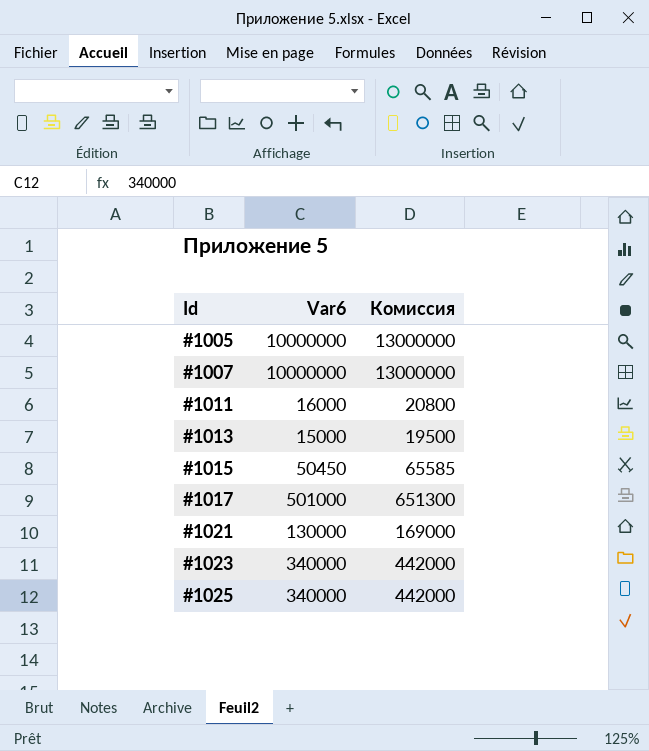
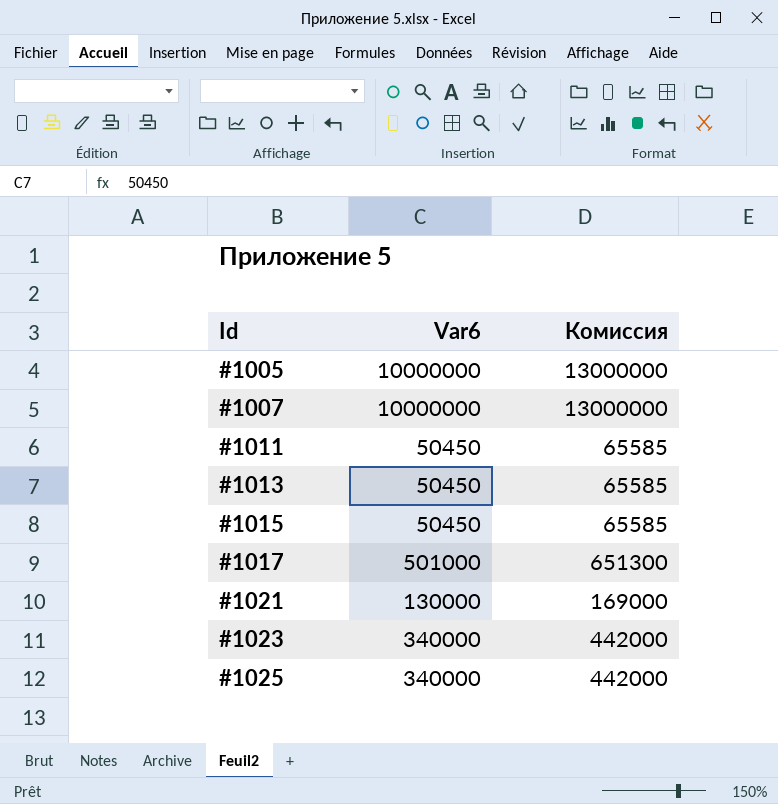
#1011 | Var6: 16000 -> 50450
#1011 | Комиссия: 20800 -> 65585
#1013 | Var6: 15000 -> 50450
#1013 | Комиссия: 19500 -> 65585

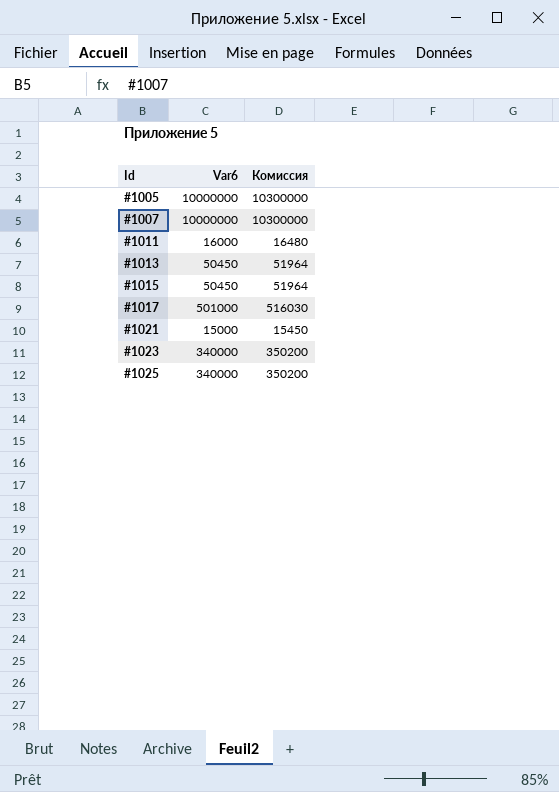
column Комиссия | formula: [Var6] * 1,3 -> [Var6] * 1,03
#1011 | Var6: 50450 -> 16000
#1021 | Var6: 130000 -> 15000

